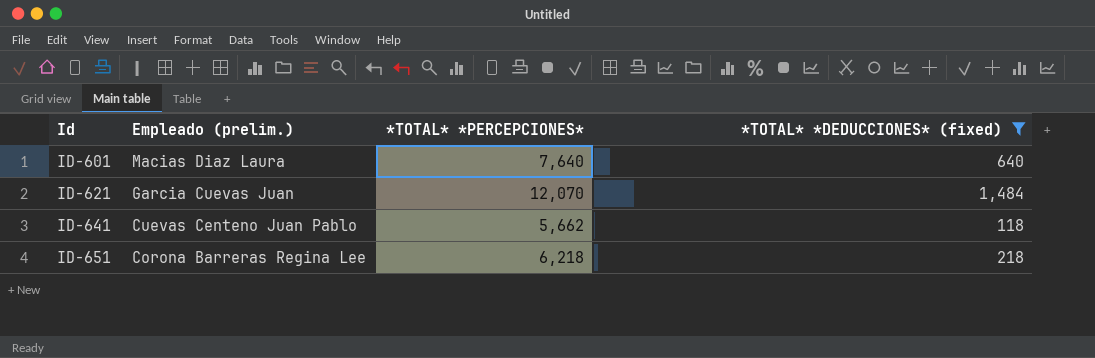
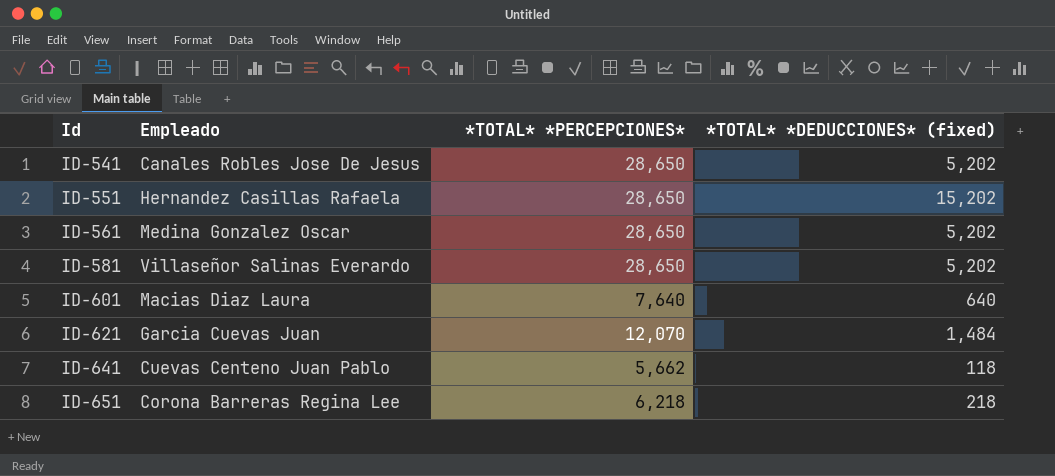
filter: *TOTAL* *DEDUCCIONES* (fixed) <= 1,484 -> none
column name: Empleado (prelim.) -> Empleado

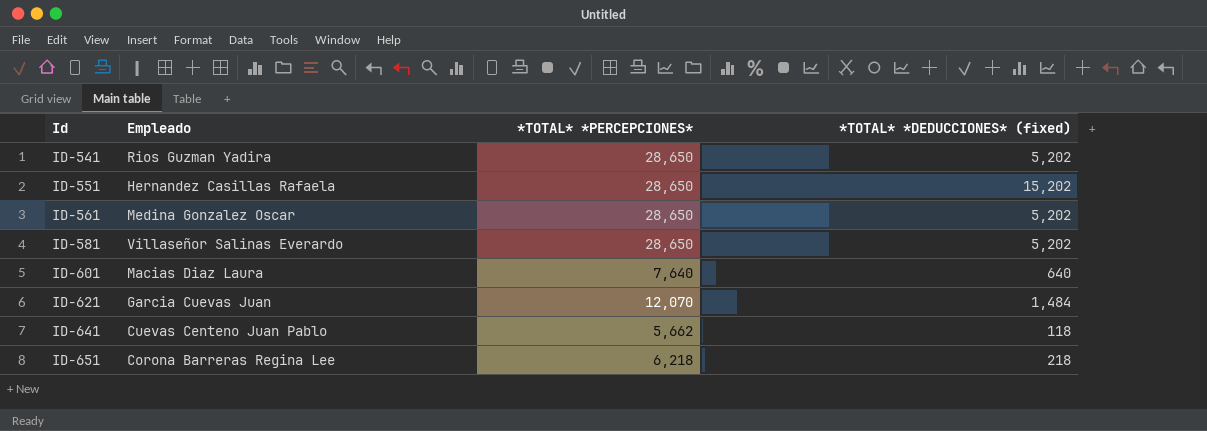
ID-541 | Empleado: Canales Robles Jose De Jesus -> Rios Guzman Yadira

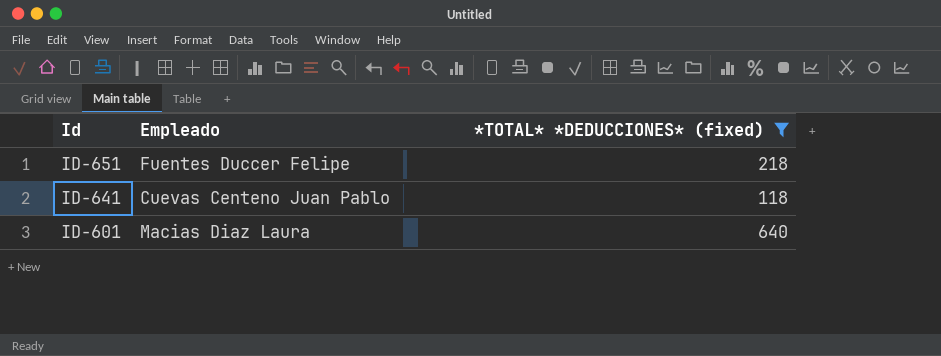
filter: none -> *TOTAL* *DEDUCCIONES* (fixed) <= 640
row order: Id ascending -> Id descending
column *TOTAL* *PERCEPCIONES* | position: 3 -> none
ID-651 | Empleado: Corona Barreras Regina Lee -> Fuentes Duccer Felipe

